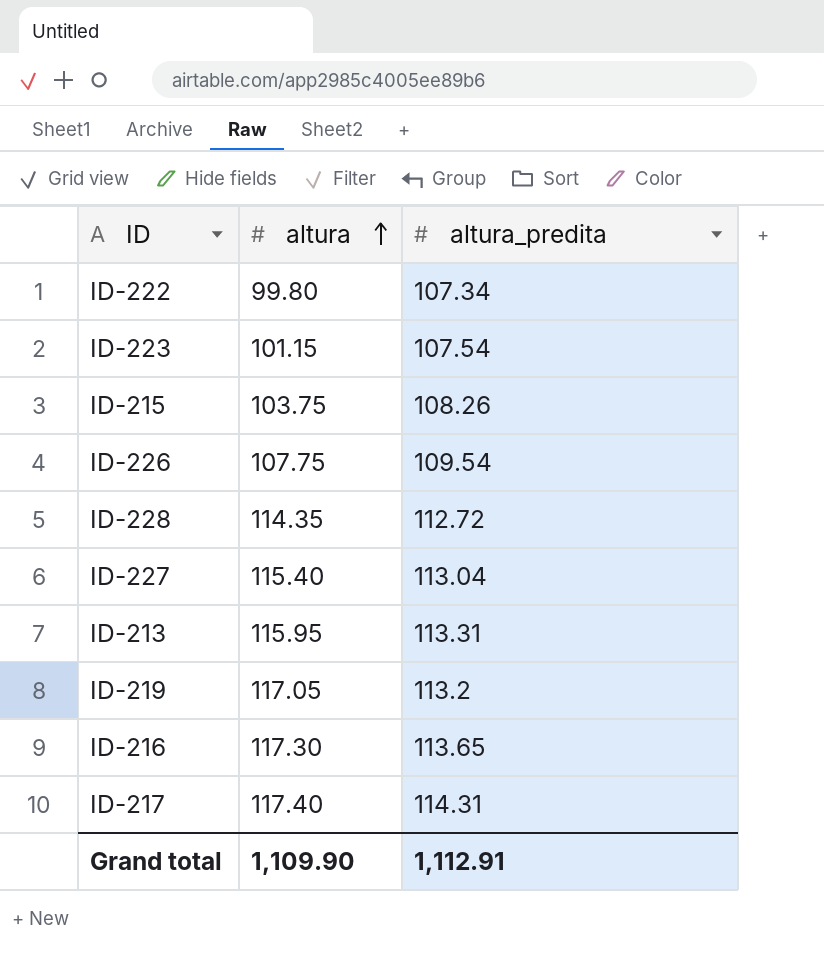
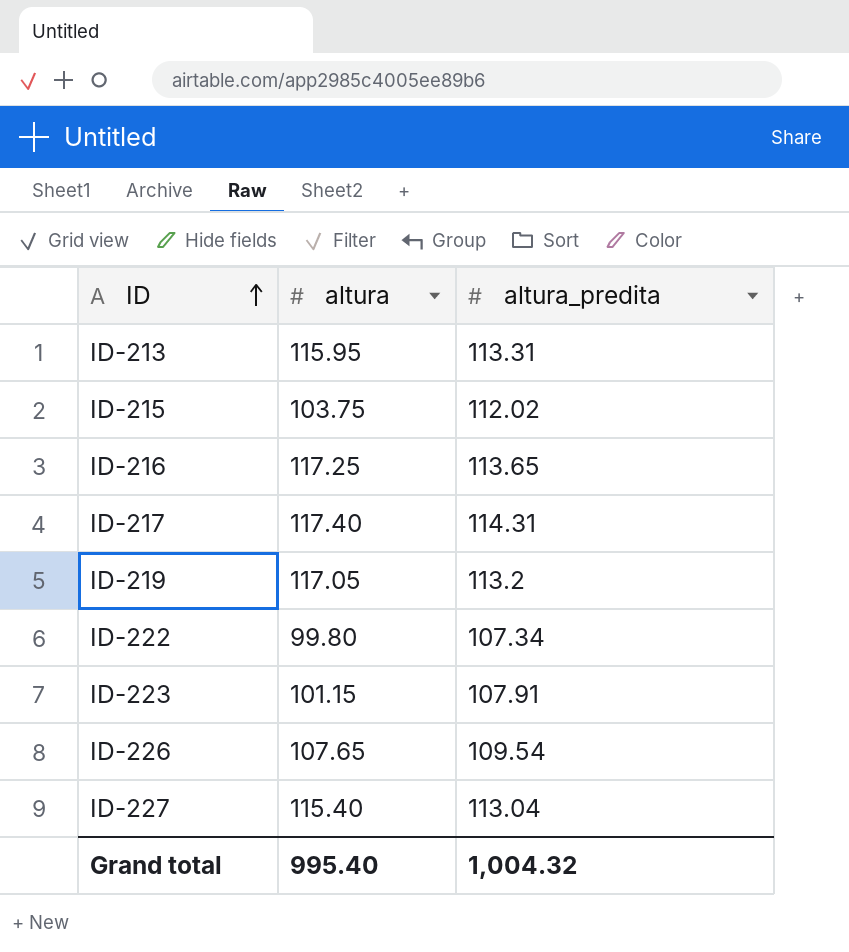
row order: altura ascending -> ID ascending
row ID-228: 114.35 | 112.72 -> none
ID-215 | altura_predita: 108.26 -> 112.02
ID-216 | altura: 117.30 -> 117.25
ID-223 | altura_predita: 107.54 -> 107.91
ID-226 | altura: 107.75 -> 107.65
Grand total | altura: 1,109.90 -> 995.40
Grand total | altura_predita: 1,112.91 -> 1,004.32

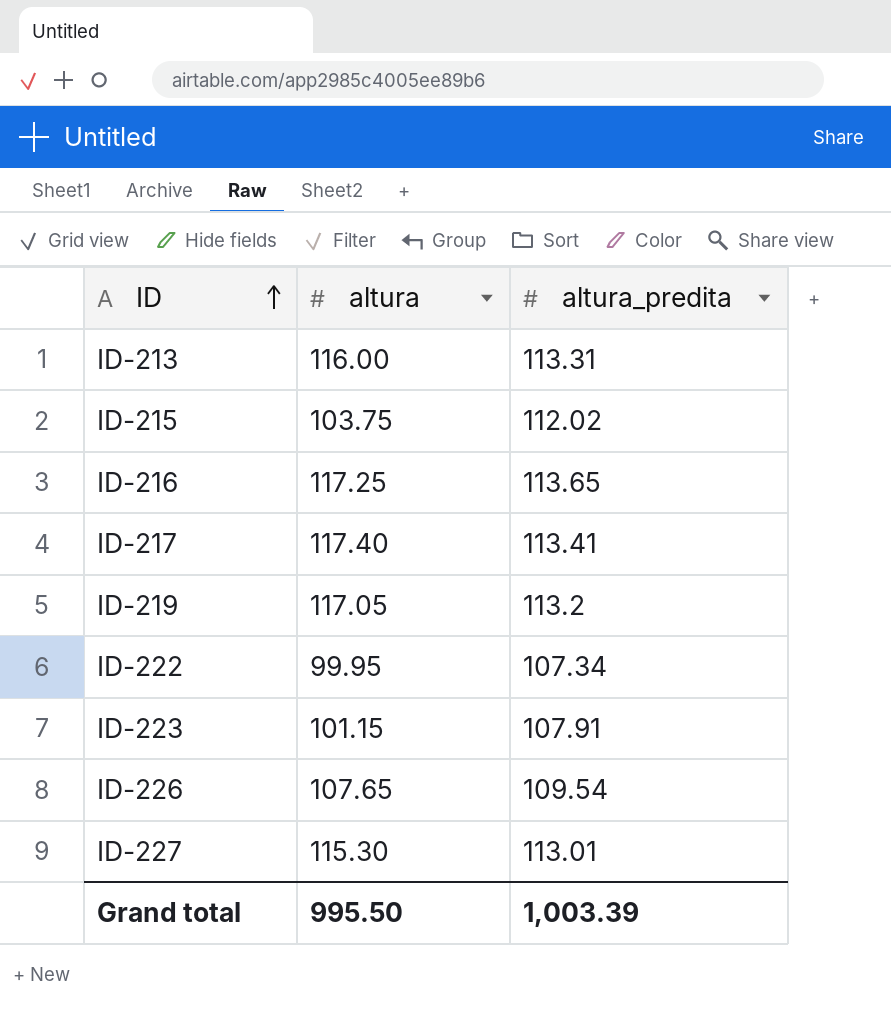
ID-213 | altura: 115.95 -> 116.00
ID-217 | altura_predita: 114.31 -> 113.41
ID-222 | altura: 99.80 -> 99.95
ID-227 | altura: 115.40 -> 115.30
ID-227 | altura_predita: 113.04 -> 113.01
Grand total | altura: 995.40 -> 995.50
Grand total | altura_predita: 1,004.32 -> 1,003.39

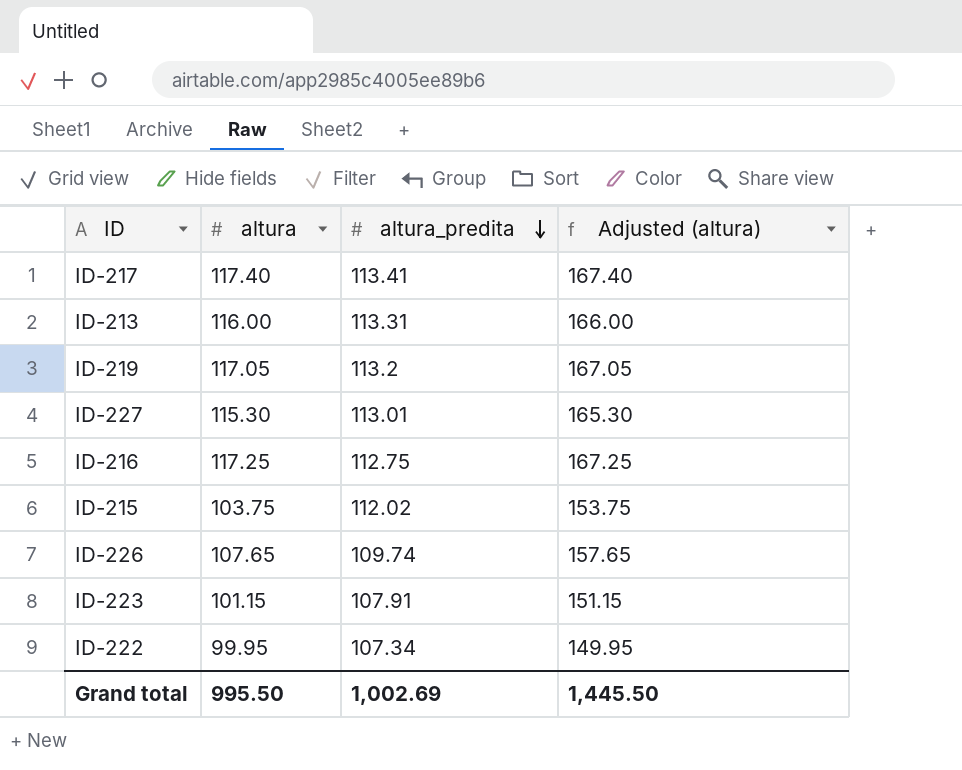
row order: ID ascending -> altura_predita descending
column Adjusted (altura) | formula: none -> [altura] + 50
ID-216 | altura_predita: 113.65 -> 112.75
ID-226 | altura_predita: 109.54 -> 109.74
Grand total | altura_predita: 1,003.39 -> 1,002.69

